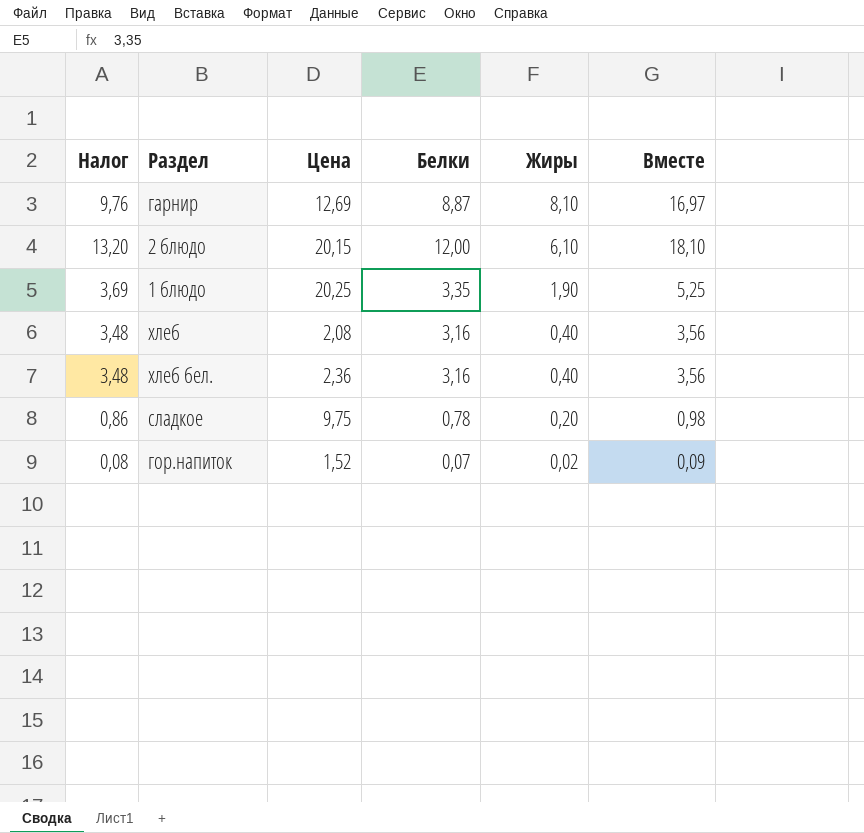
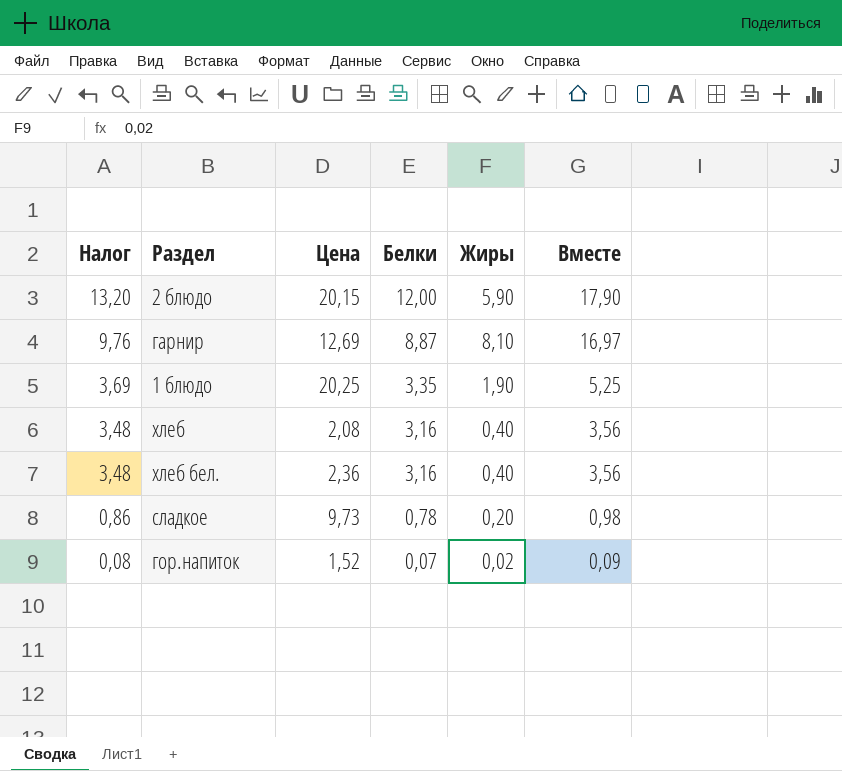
row order: Жиры descending -> Налог descending
2 блюдо | Жиры: 6,10 -> 5,90
2 блюдо | Вместе: 18,10 -> 17,90
сладкое | Цена: 9,75 -> 9,73

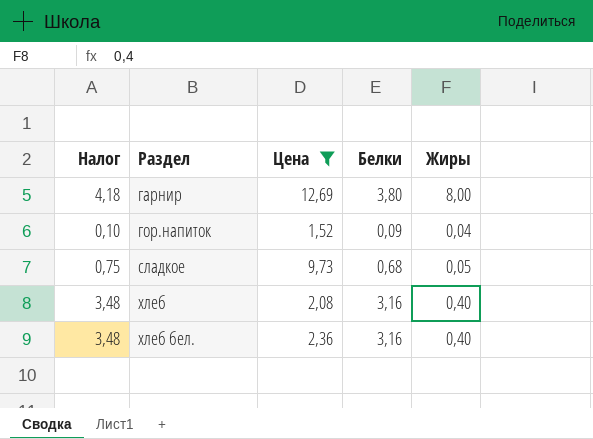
filter: none -> Цена <= 12,69
row order: Налог descending -> Раздел ascending
column Вместе | formula: [Белки] + [Жиры] -> none
гарнир | Налог: 9,76 -> 4,18
гарнир | Белки: 8,87 -> 3,80
гарнир | Жиры: 8,10 -> 8,00
гор.напиток | Налог: 0,08 -> 0,10
гор.напиток | Белки: 0,07 -> 0,09
гор.напиток | Жиры: 0,02 -> 0,04
сладкое | Налог: 0,86 -> 0,75
сладкое | Белки: 0,78 -> 0,68
сладкое | Жиры: 0,20 -> 0,05

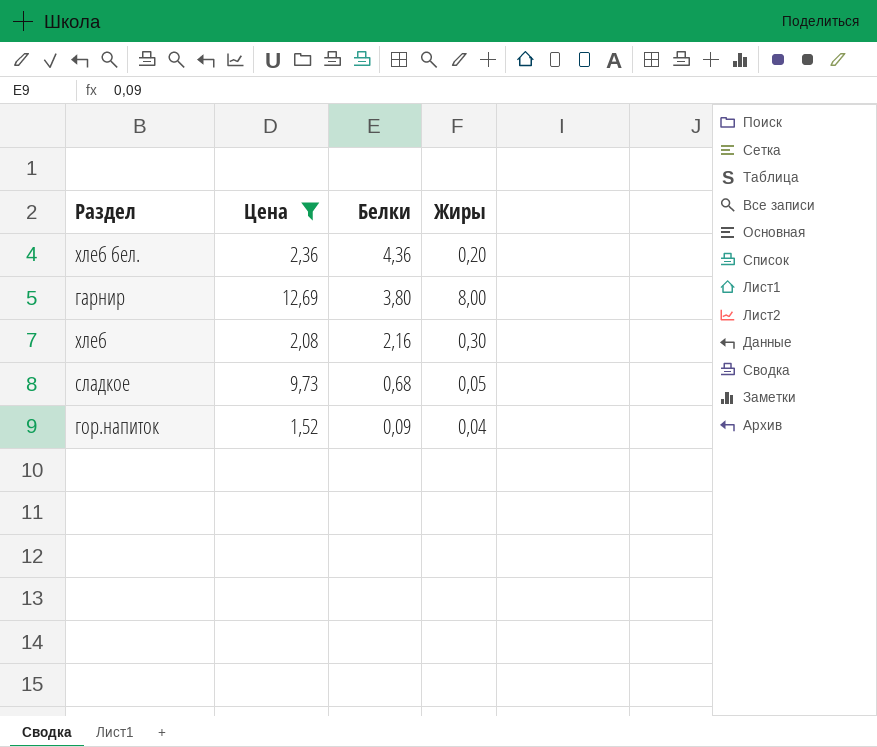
row order: Раздел ascending -> Белки descending
column Налог | formula: [Белки] * 1,1 -> none
хлеб бел. | Белки: 3,16 -> 4,36
хлеб бел. | Жиры: 0,40 -> 0,20
хлеб | Белки: 3,16 -> 2,16
хлеб | Жиры: 0,40 -> 0,30

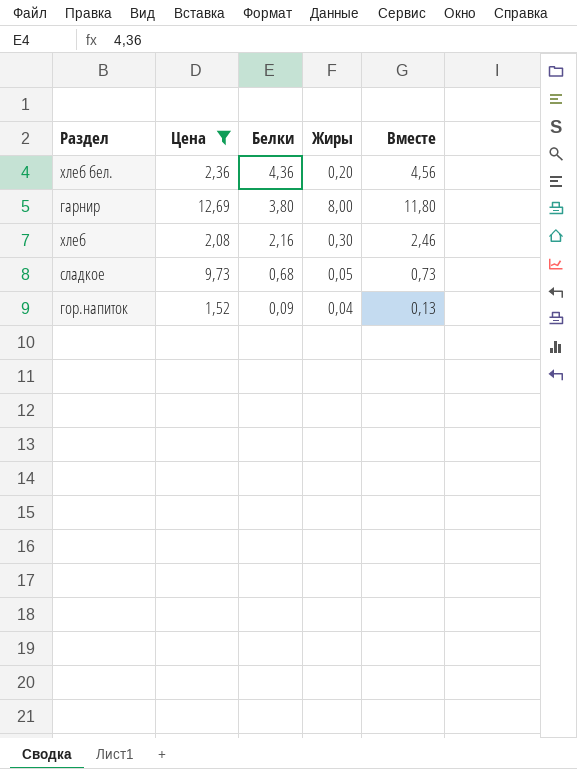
column Вместе | formula: none -> [Белки] + [Жиры]

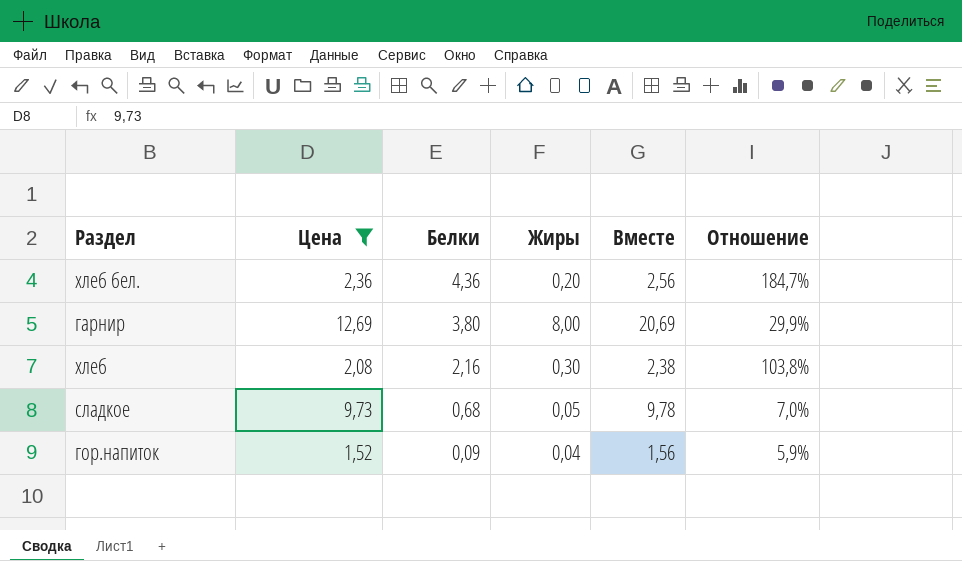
column Вместе | formula: [Белки] + [Жиры] -> [Цена] + [Жиры]
column Отношение | formula: none -> [Белки] / [Цена]

